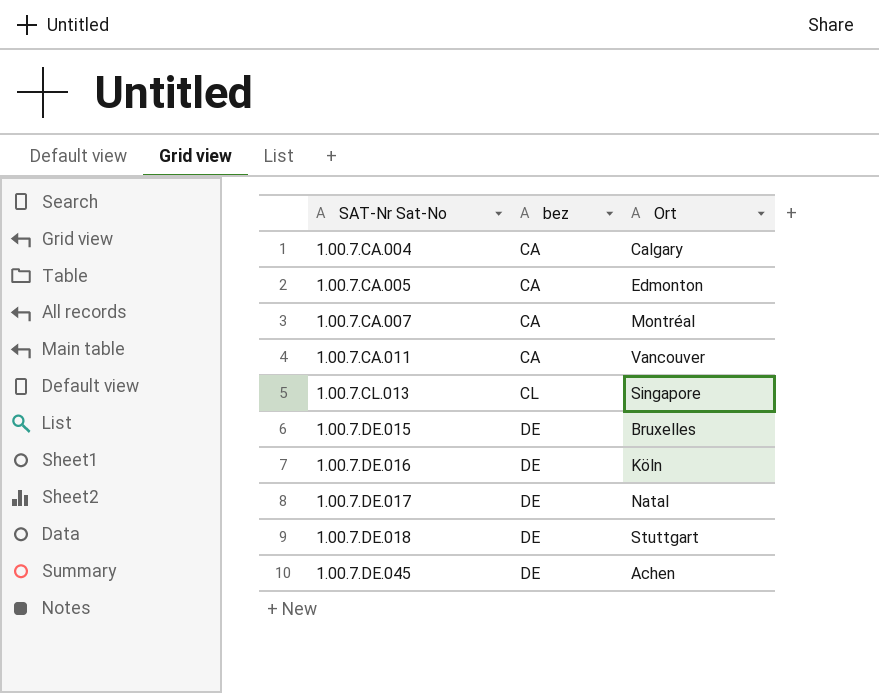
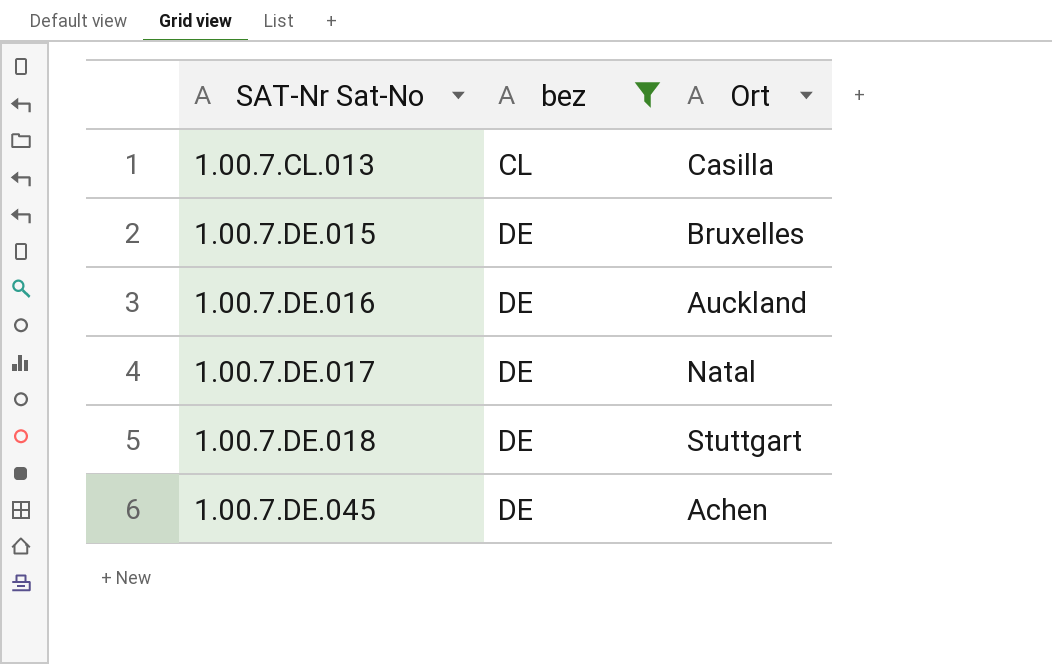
filter: none -> bez != CA
1.00.7.CL.013 | Ort: Singapore -> Casilla
1.00.7.DE.016 | Ort: Köln -> Auckland

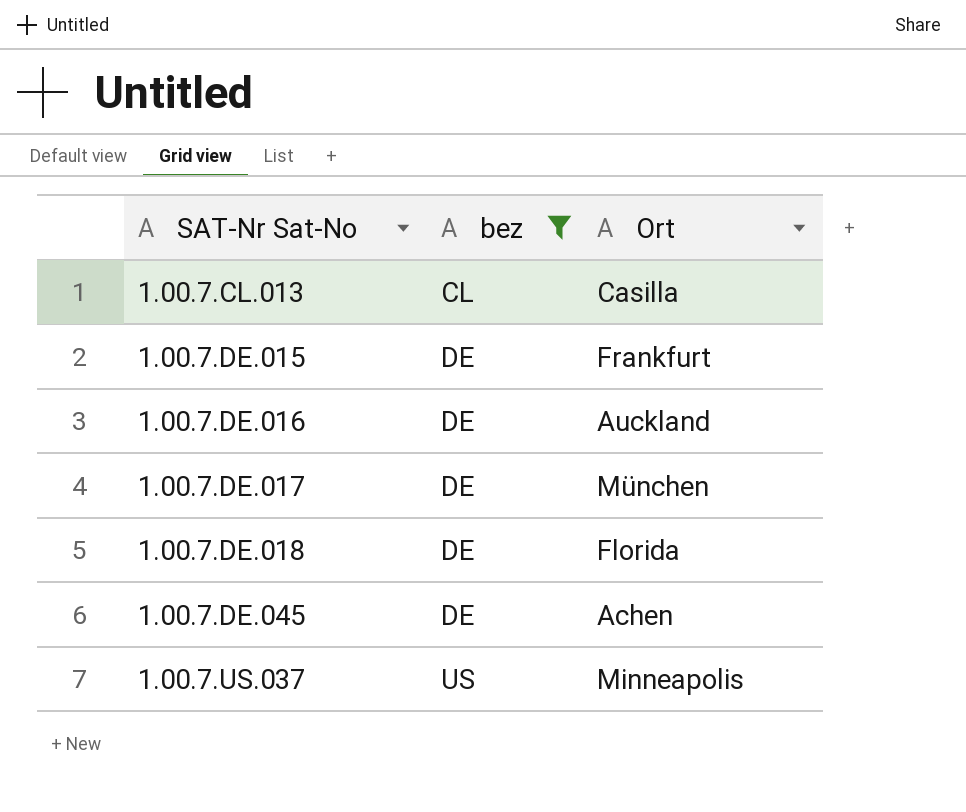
1.00.7.DE.015 | Ort: Bruxelles -> Frankfurt
1.00.7.DE.017 | Ort: Natal -> München
1.00.7.DE.018 | Ort: Stuttgart -> Florida
row 1.00.7.US.037: none -> US | Minneapolis

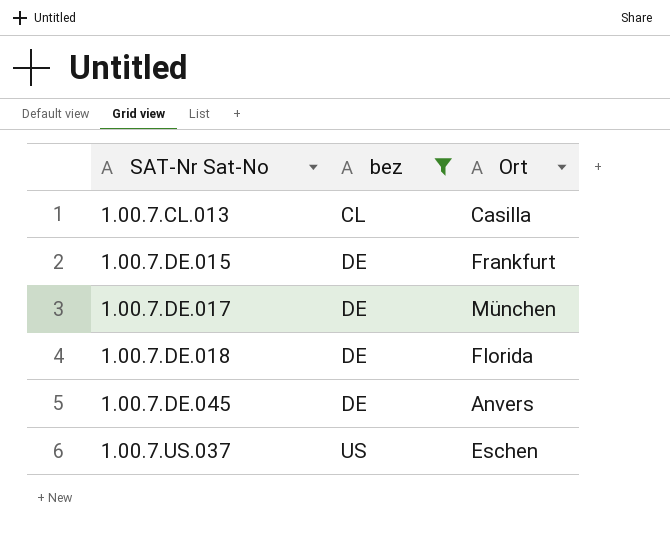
row 1.00.7.DE.016: DE | Auckland -> none
1.00.7.DE.045 | Ort: Achen -> Anvers
1.00.7.US.037 | Ort: Minneapolis -> Eschen

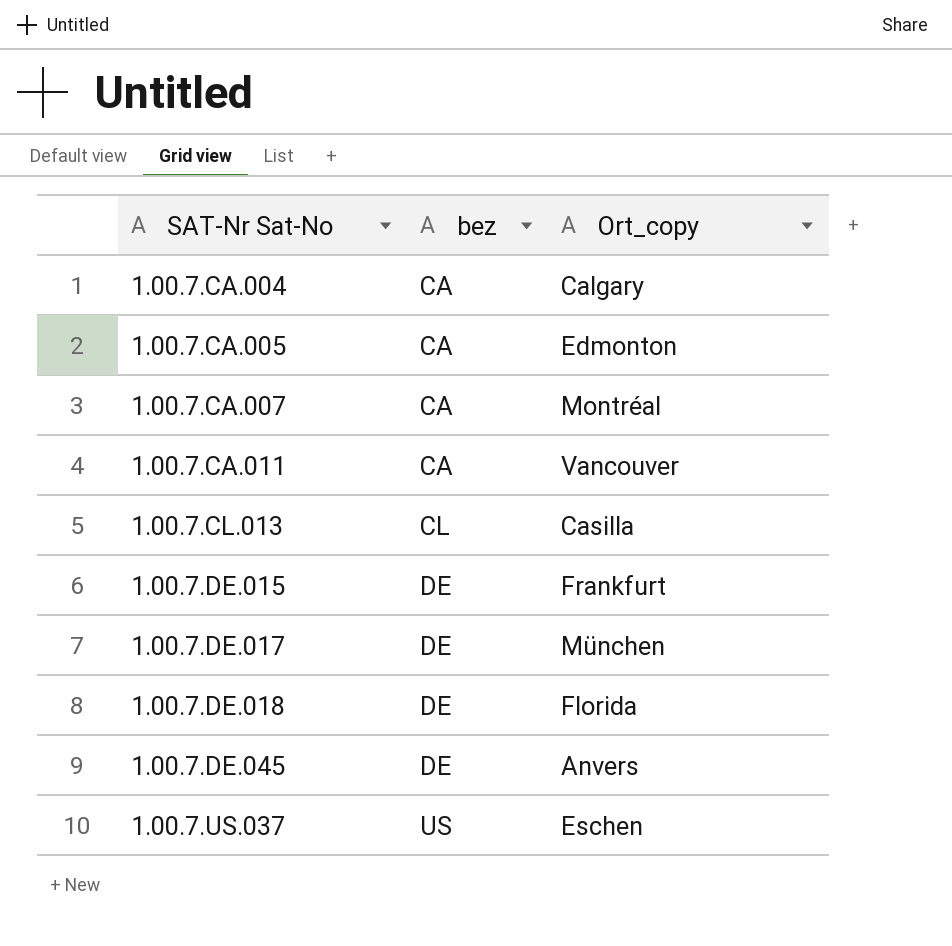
filter: bez != CA -> none
column name: Ort -> Ort_copy

